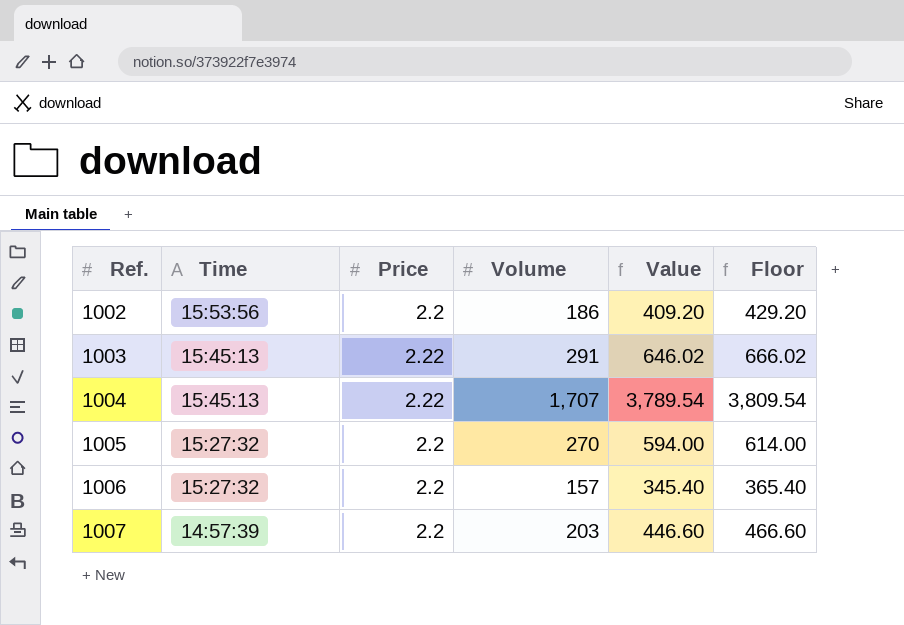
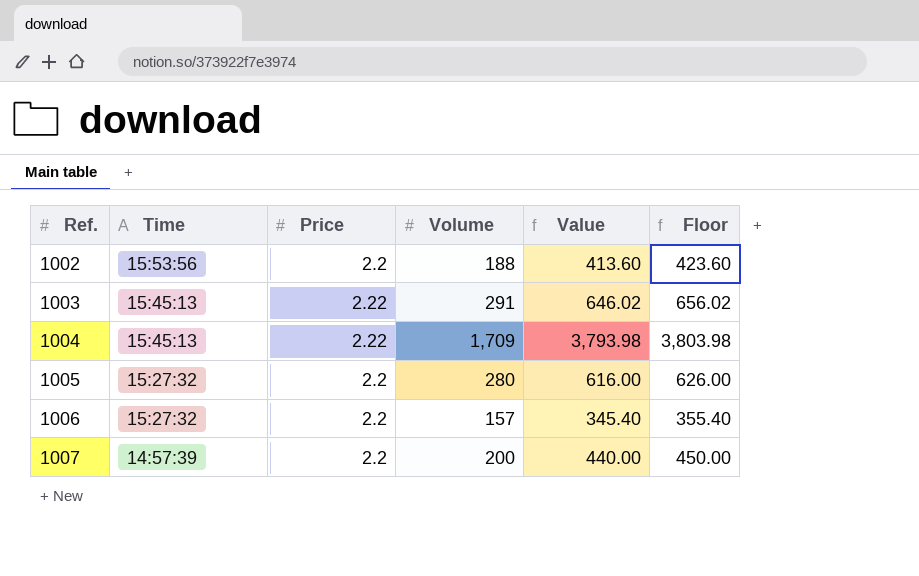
column Floor | formula: [Value] + 20 -> [Value] + 10
1002 | Volume: 186 -> 188
1002 | Value: 409.20 -> 413.60
1004 | Volume: 1,707 -> 1,709
1004 | Value: 3,789.54 -> 3,793.98
1005 | Volume: 270 -> 280
1005 | Value: 594.00 -> 616.00
1007 | Volume: 203 -> 200
1007 | Value: 446.60 -> 440.00

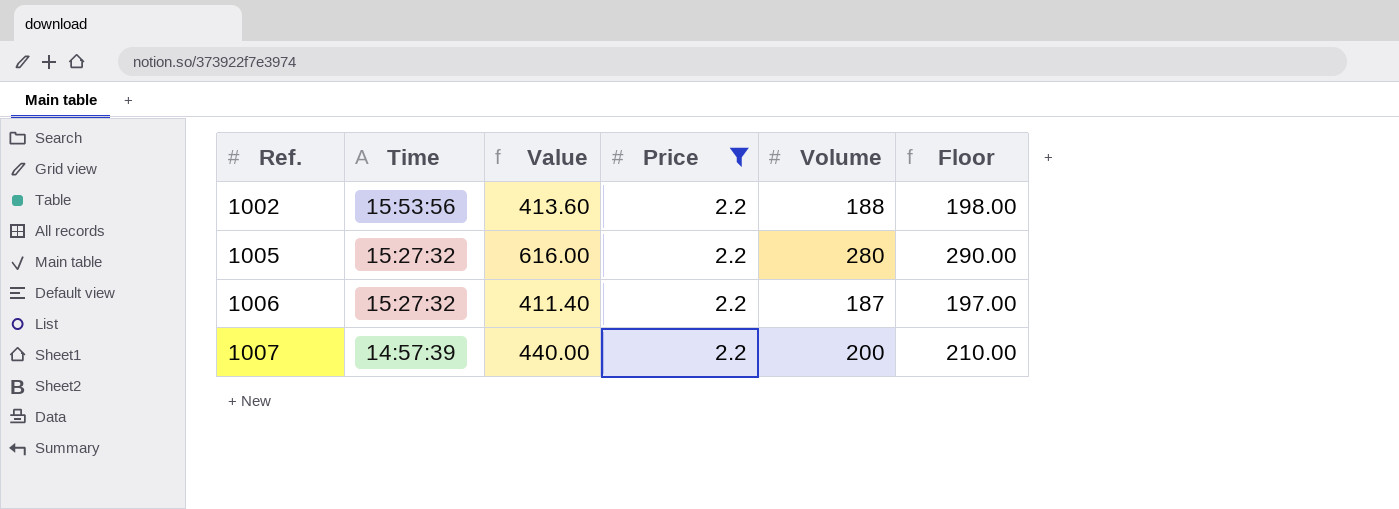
filter: none -> Price = 2.2
column Value | position: 5 -> 3
column Floor | formula: [Value] + 10 -> [Volume] + 10
1006 | Value: 345.40 -> 411.40
1006 | Volume: 157 -> 187

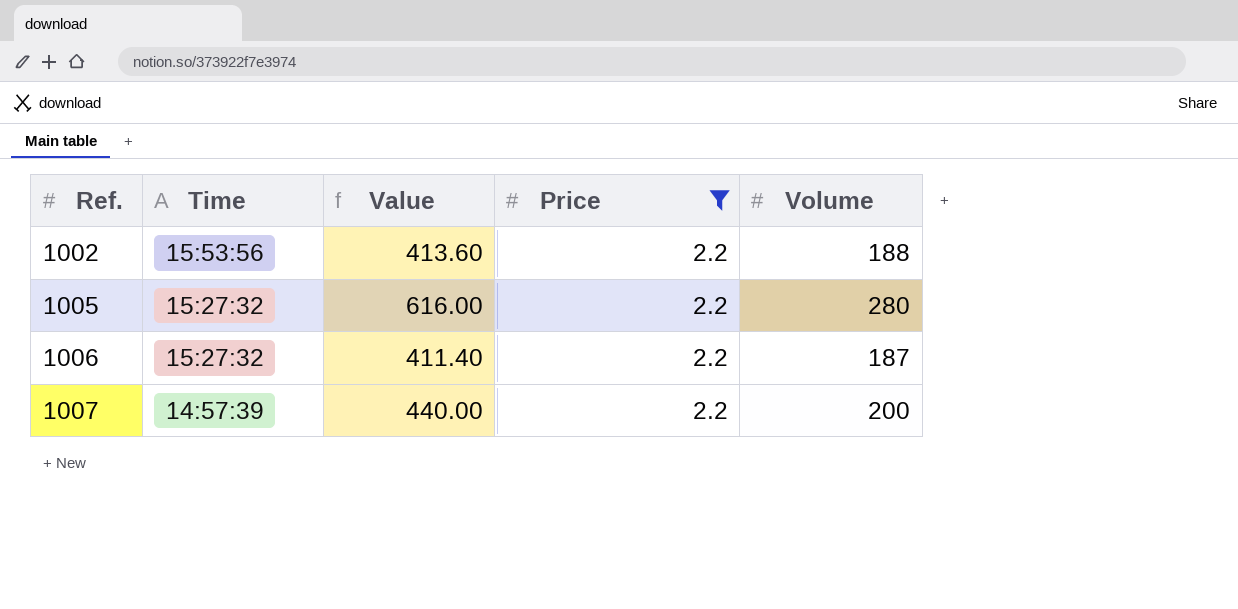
column Floor | formula: [Volume] + 10 -> none

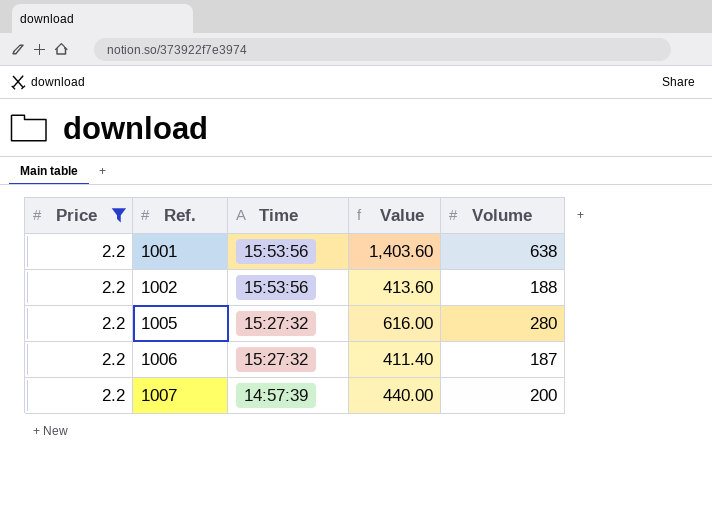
column Price | position: 4 -> 1
row 1001: none -> 2.2 | 15:53:56 | 1,403.60 | 638

